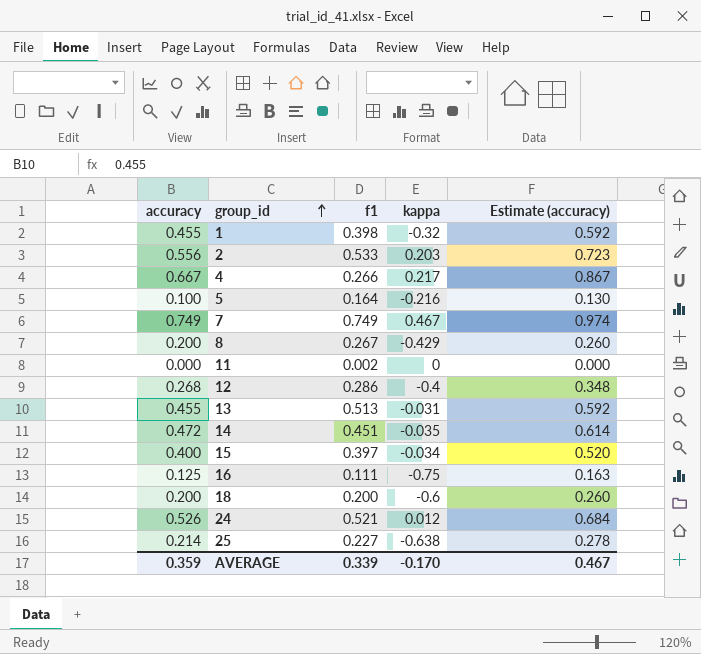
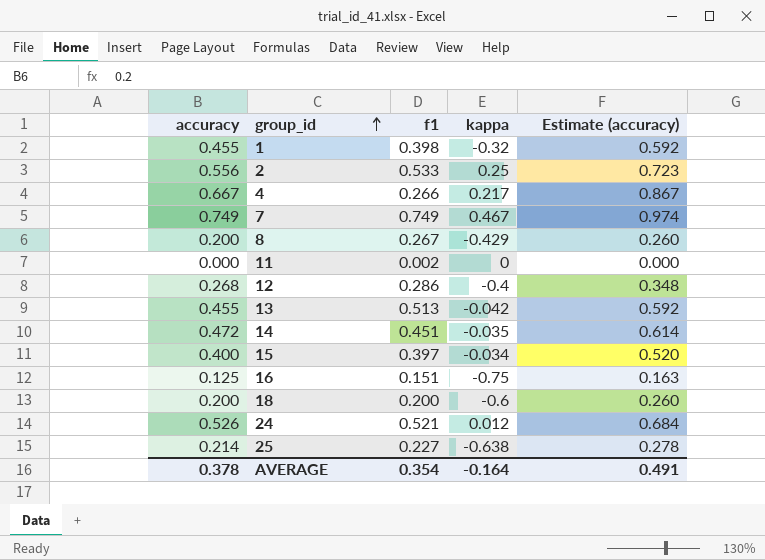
row 5: 0.100 | 0.164 | -0.216 | 0.130 -> none
2 | kappa: 0.203 -> 0.25
13 | kappa: -0.031 -> -0.042
16 | f1: 0.111 -> 0.151
AVERAGE | accuracy: 0.359 -> 0.378
AVERAGE | f1: 0.339 -> 0.354
AVERAGE | kappa: -0.170 -> -0.164
AVERAGE | Estimate (accuracy): 0.467 -> 0.491

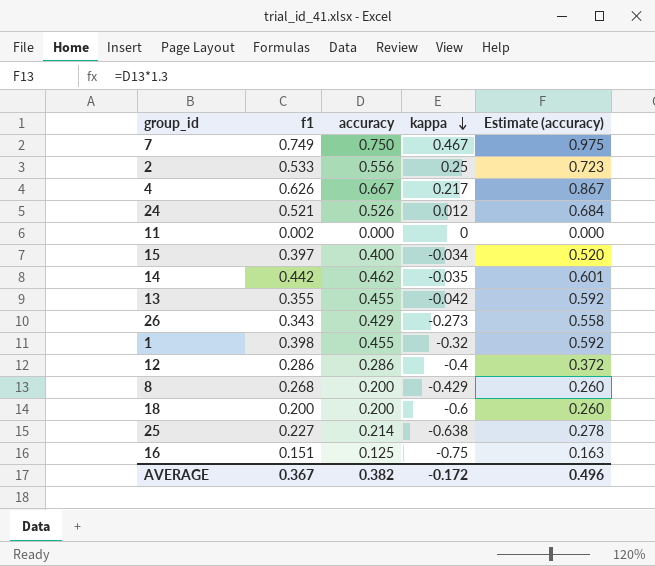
row order: group_id ascending -> kappa descending
column accuracy | position: 1 -> 3
7 | accuracy: 0.749 -> 0.750
7 | Estimate (accuracy): 0.974 -> 0.975
4 | f1: 0.266 -> 0.626
14 | f1: 0.451 -> 0.442
14 | accuracy: 0.472 -> 0.462
14 | Estimate (accuracy): 0.614 -> 0.601
13 | f1: 0.513 -> 0.355
row 26: none -> 0.343 | 0.429 | -0.273 | 0.558
12 | accuracy: 0.268 -> 0.286
12 | Estimate (accuracy): 0.348 -> 0.372
8 | f1: 0.267 -> 0.268
AVERAGE | f1: 0.354 -> 0.367
AVERAGE | accuracy: 0.378 -> 0.382
AVERAGE | kappa: -0.164 -> -0.172
AVERAGE | Estimate (accuracy): 0.491 -> 0.496

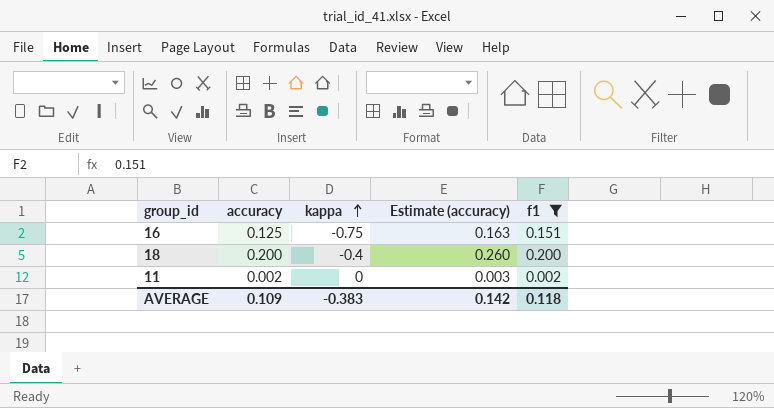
filter: none -> f1 <= 0.200
row order: kappa descending -> kappa ascending
column f1 | position: 2 -> 5
18 | kappa: -0.6 -> -0.4
11 | accuracy: 0.000 -> 0.002
11 | Estimate (accuracy): 0.000 -> 0.003
AVERAGE | accuracy: 0.382 -> 0.109
AVERAGE | kappa: -0.172 -> -0.383
AVERAGE | Estimate (accuracy): 0.496 -> 0.142
AVERAGE | f1: 0.367 -> 0.118

